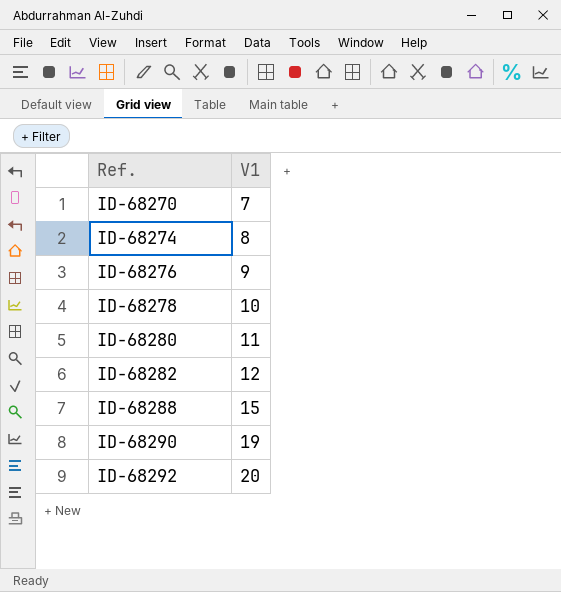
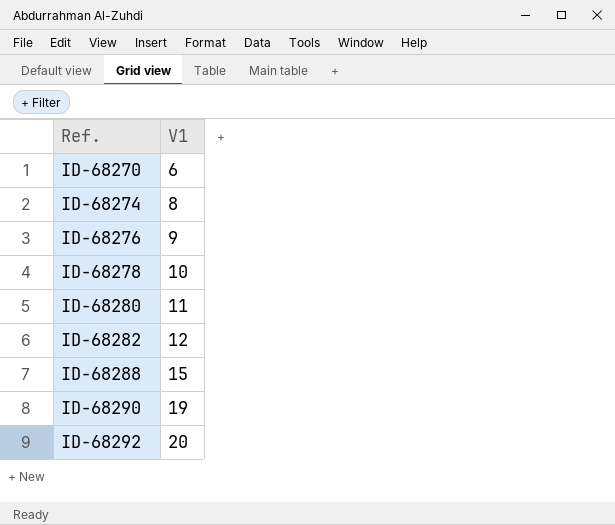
ID-68270 | V1: 7 -> 6

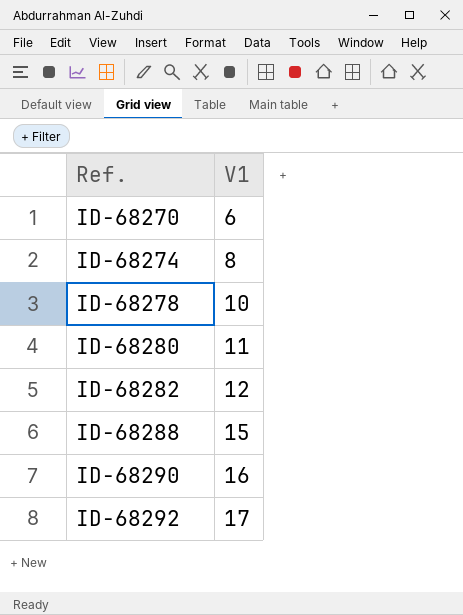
row ID-68276: 9 -> none
ID-68290 | V1: 19 -> 16
ID-68292 | V1: 20 -> 17

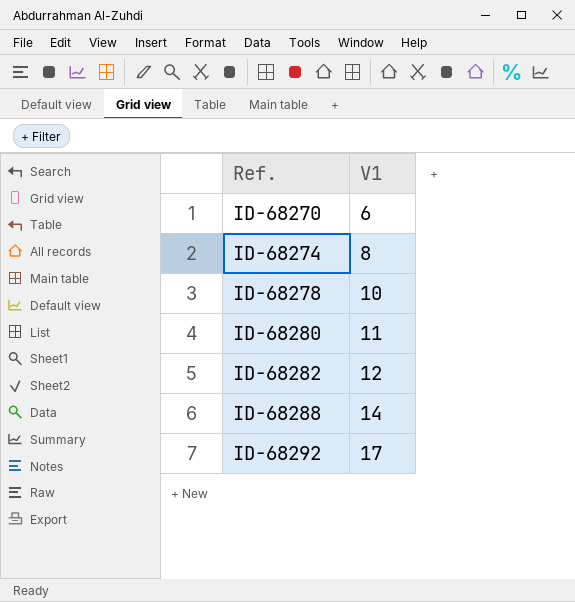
row ID-68290: 16 -> none
ID-68288 | V1: 15 -> 14

